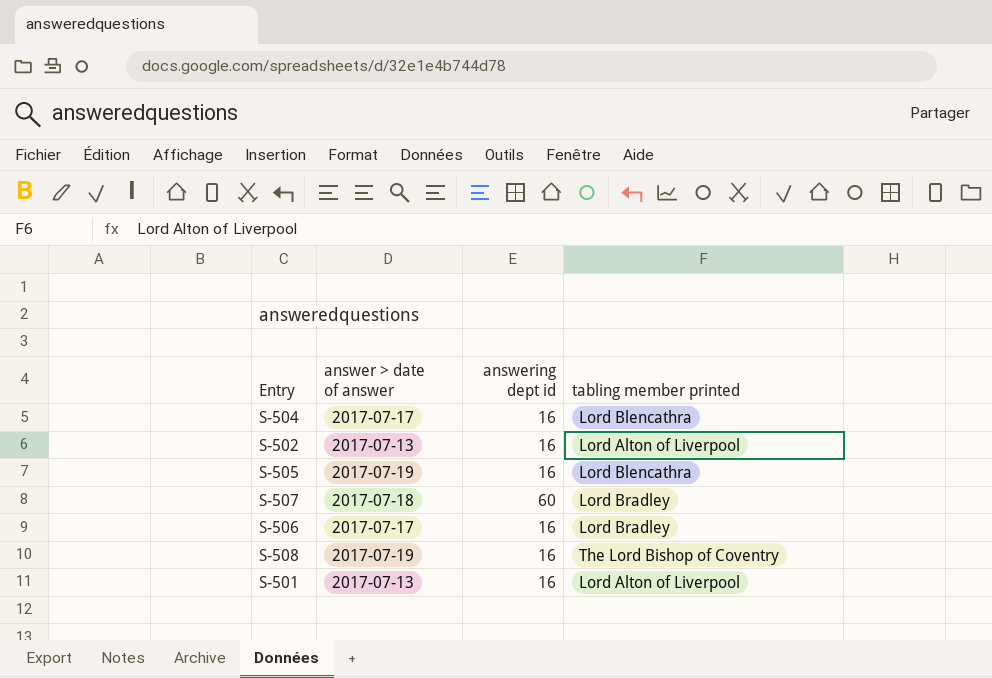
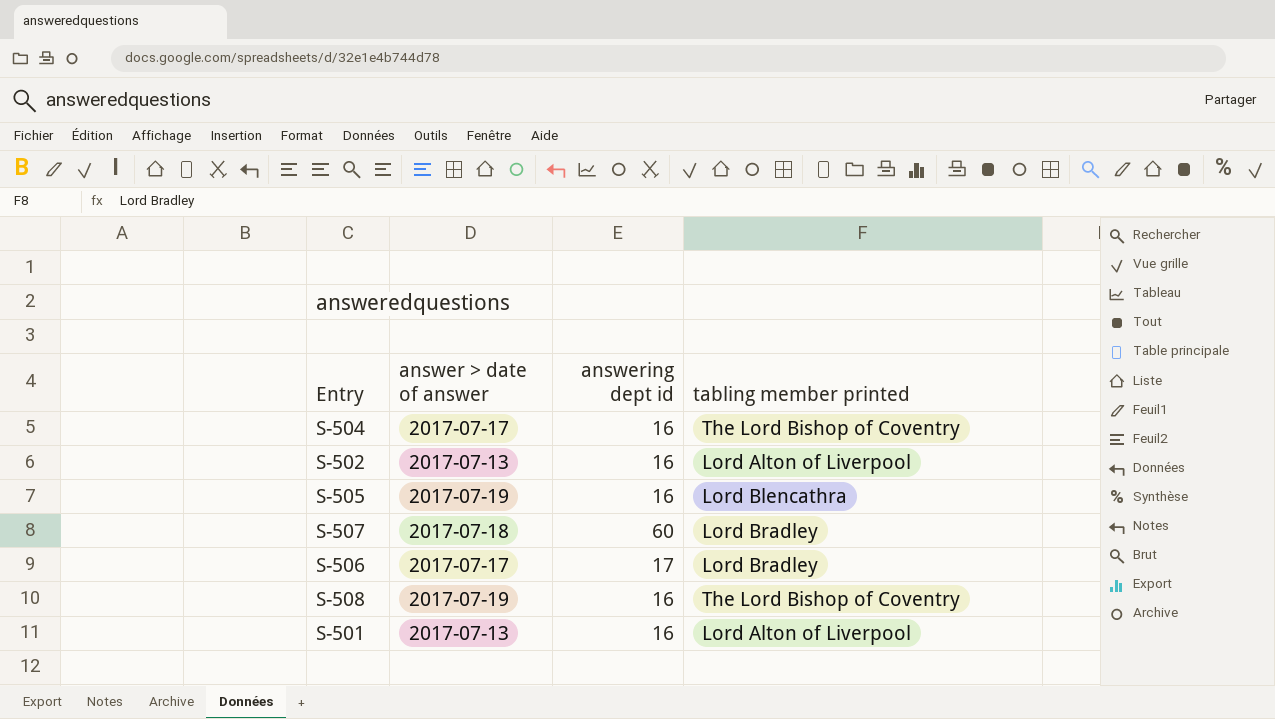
S-504 | tabling member printed: Lord Blencathra -> The Lord Bishop of Coventry
S-506 | answering dept id: 16 -> 17

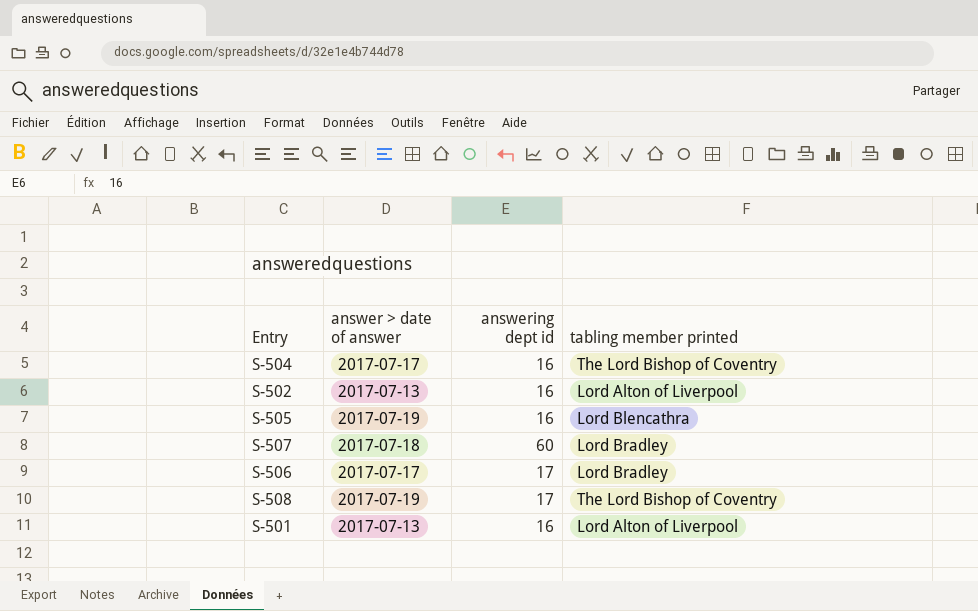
S-508 | answering dept id: 16 -> 17

